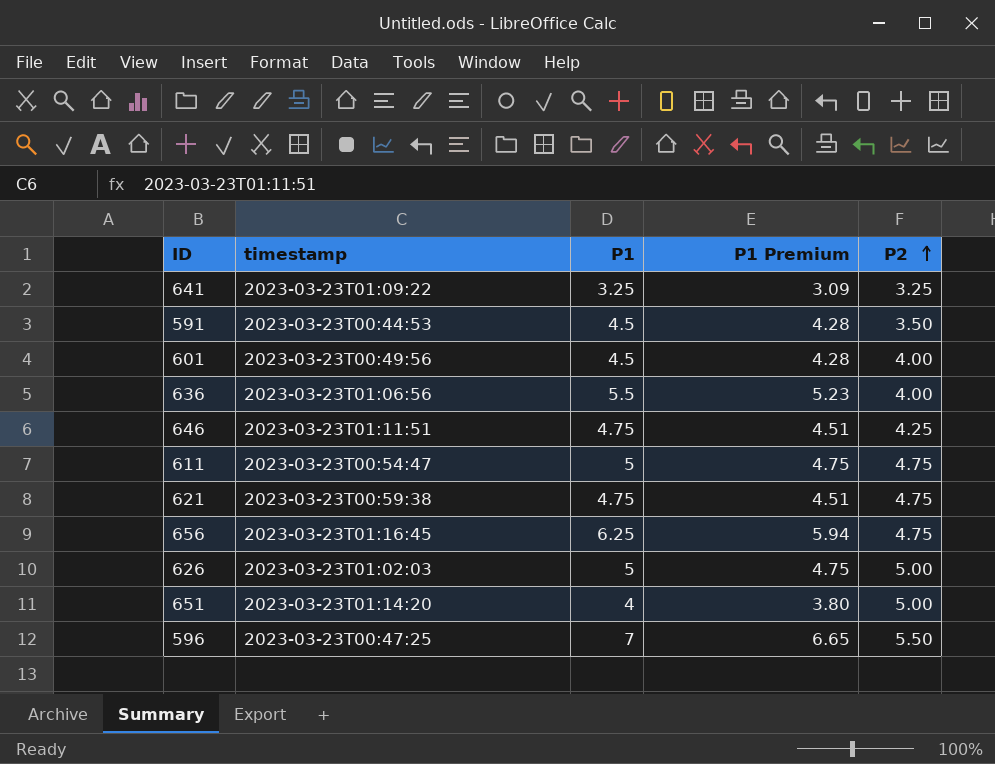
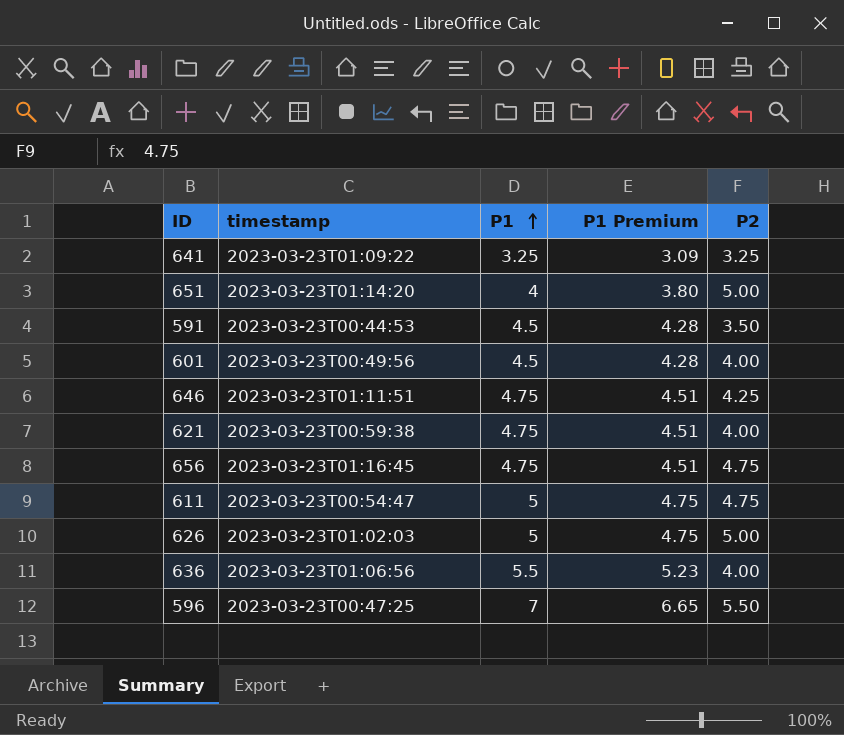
row order: P2 ascending -> P1 ascending
621 | P2: 4.75 -> 4.00
656 | P1: 6.25 -> 4.75
656 | P1 Premium: 5.94 -> 4.51

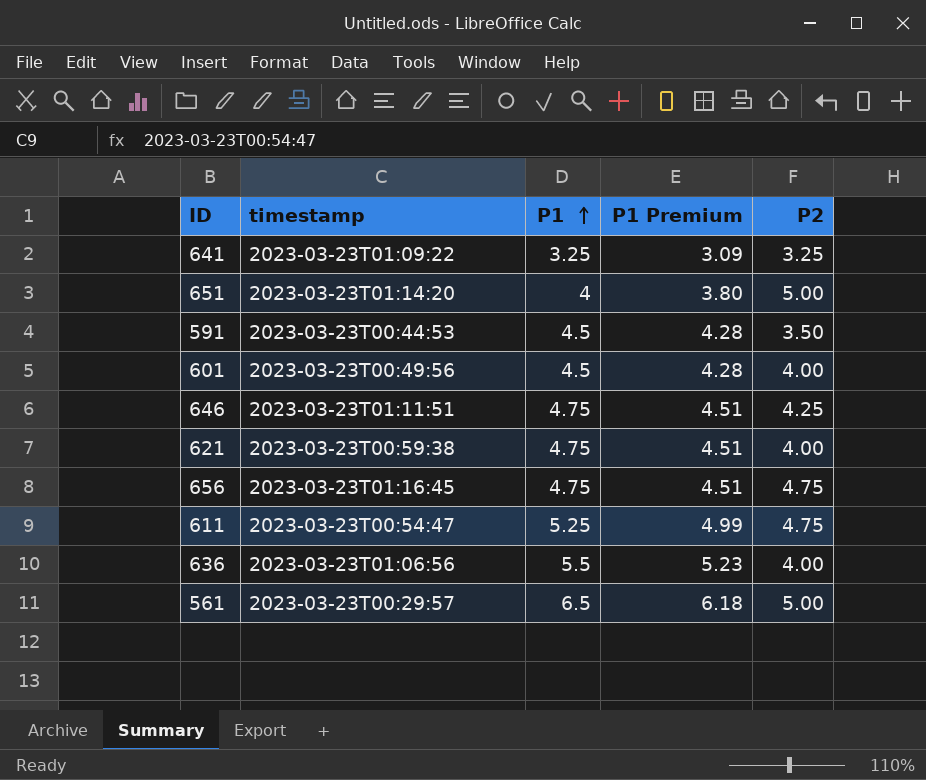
row 626: 2023-03-23T01:02:03 | 5 | 4.75 | 5.00 -> none
row 596: 2023-03-23T00:47:25 | 7 | 6.65 | 5.50 -> none
611 | P1: 5 -> 5.25
611 | P1 Premium: 4.75 -> 4.99
row 561: none -> 2023-03-23T00:29:57 | 6.5 | 6.18 | 5.00

